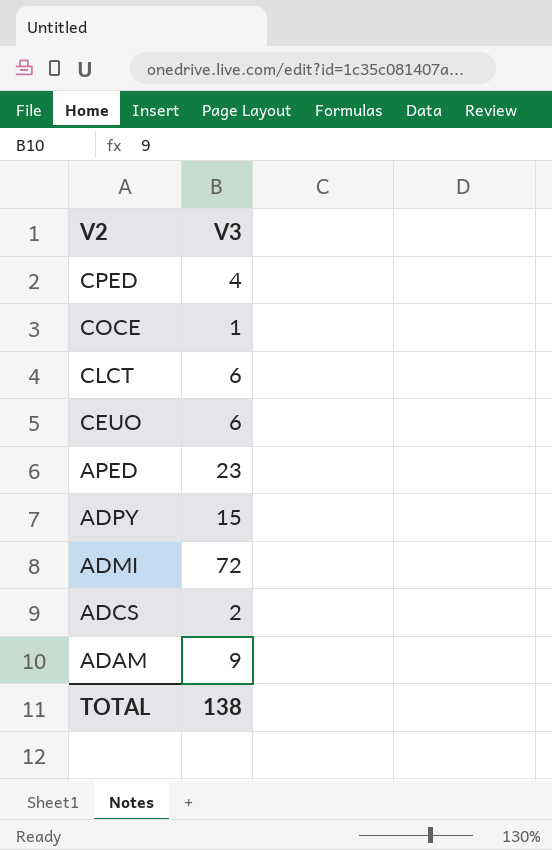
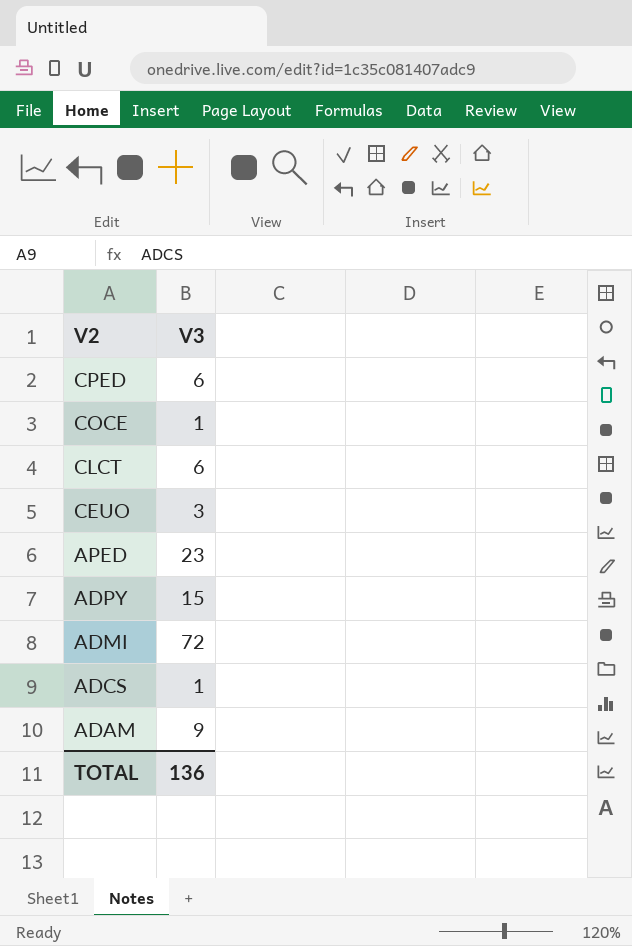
CPED | V3: 4 -> 6
CEUO | V3: 6 -> 3
ADCS | V3: 2 -> 1
TOTAL | V3: 138 -> 136

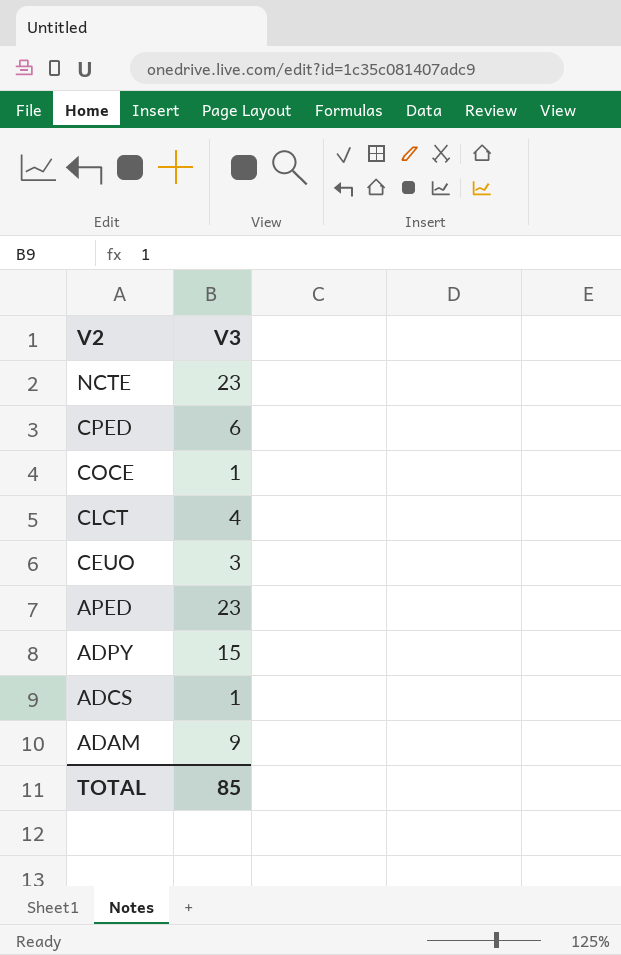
row ADMI: 72 -> none
row NCTE: none -> 23
CLCT | V3: 6 -> 4
TOTAL | V3: 136 -> 85

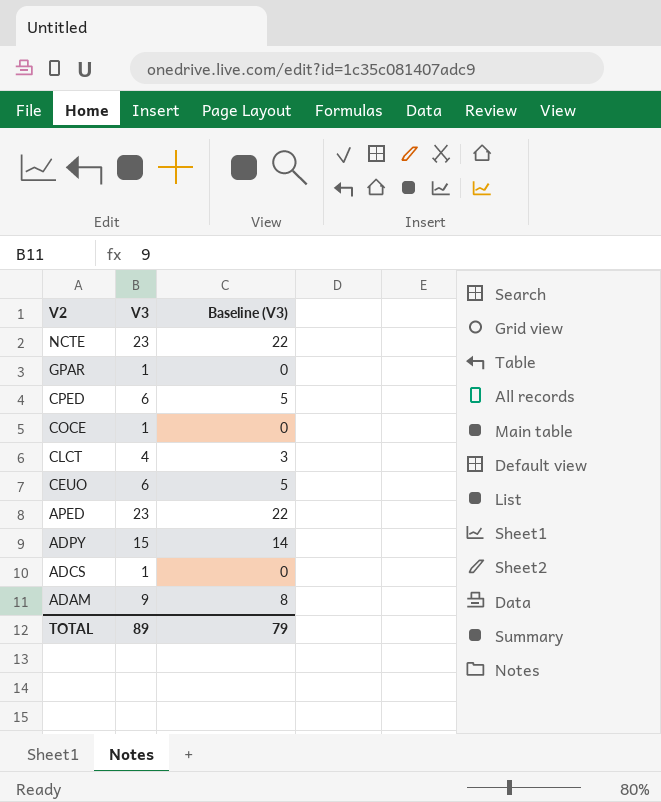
column Baseline (V3) | formula: none -> [V3] - 1
row GPAR: none -> 1 | 0
CEUO | V3: 3 -> 6
TOTAL | V3: 85 -> 89

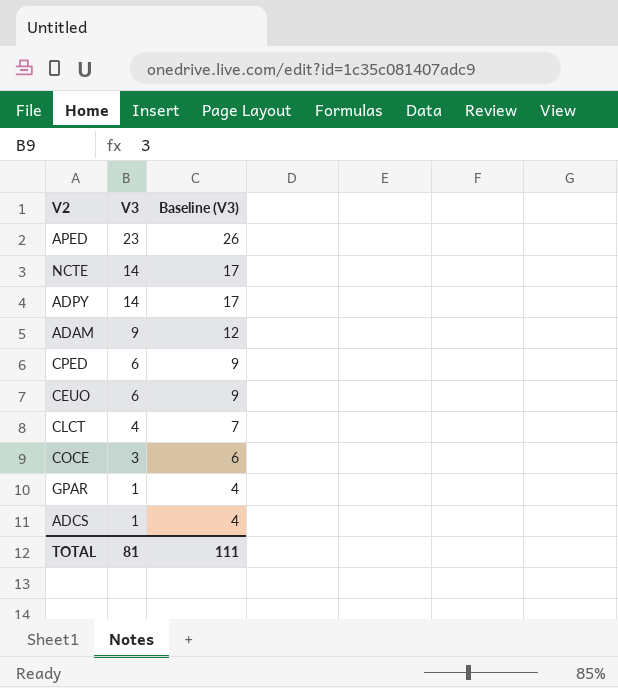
row order: V2 descending -> V3 descending
column Baseline (V3) | formula: [V3] - 1 -> [V3] + 3
NCTE | V3: 23 -> 14
ADPY | V3: 15 -> 14
COCE | V3: 1 -> 3
TOTAL | V3: 89 -> 81
TOTAL | Baseline (V3): 79 -> 111

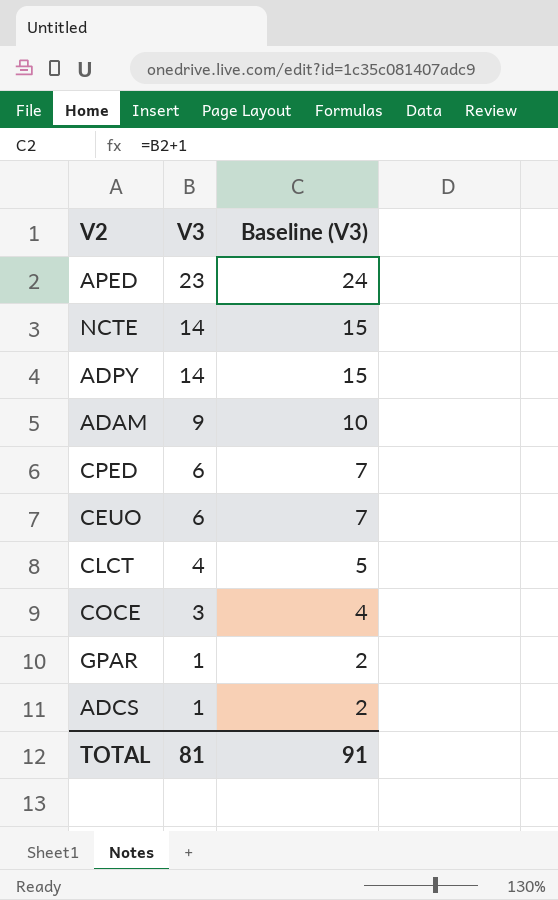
column Baseline (V3) | formula: [V3] + 3 -> [V3] + 1
TOTAL | Baseline (V3): 111 -> 91

